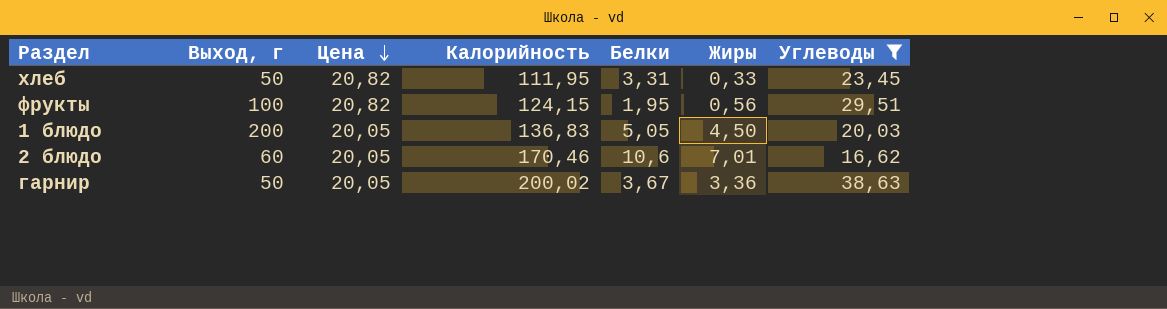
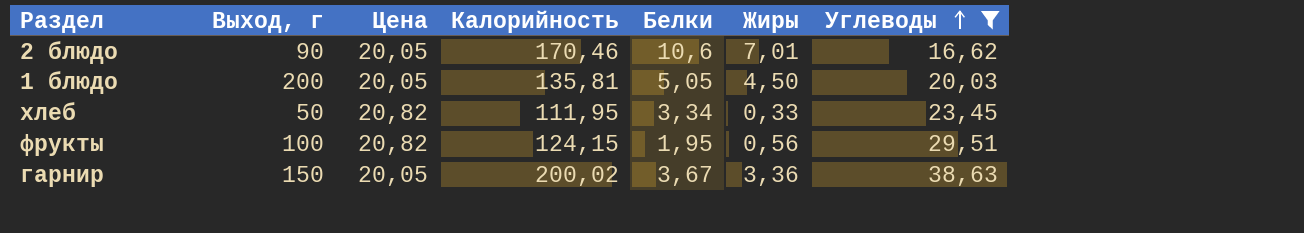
row order: Цена descending -> Углеводы ascending
2 блюдо | Выход, г: 60 -> 90
1 блюдо | Калорийность: 136,83 -> 135,81
хлеб | Белки: 3,31 -> 3,34
гарнир | Выход, г: 50 -> 150

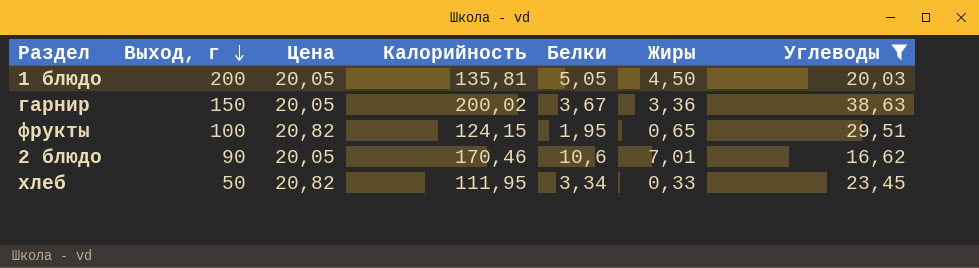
row order: Углеводы ascending -> Выход, г descending
фрукты | Жиры: 0,56 -> 0,65

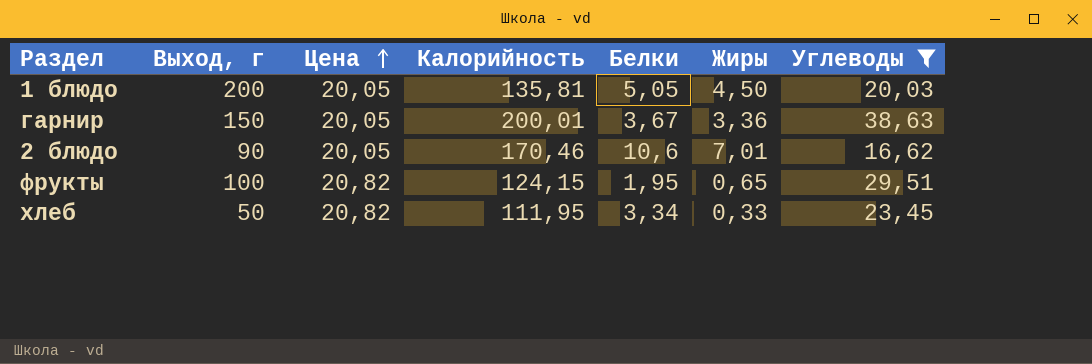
row order: Выход, г descending -> Цена ascending
гарнир | Калорийность: 200,02 -> 200,01

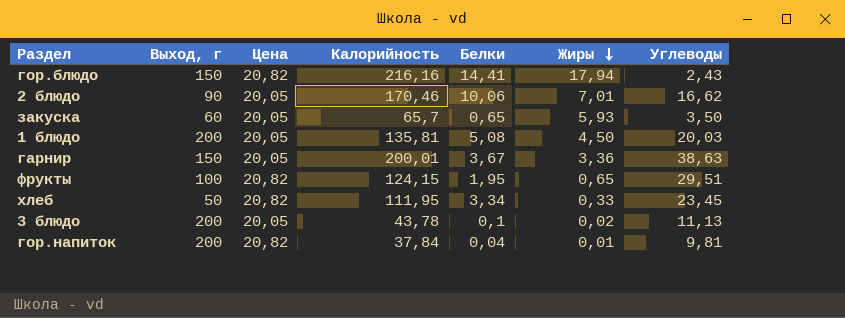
filter: Углеводы >= 16,62 -> none
row order: Цена ascending -> Жиры descending
2 блюдо | Белки: 10,6 -> 10,06
1 блюдо | Белки: 5,05 -> 5,08

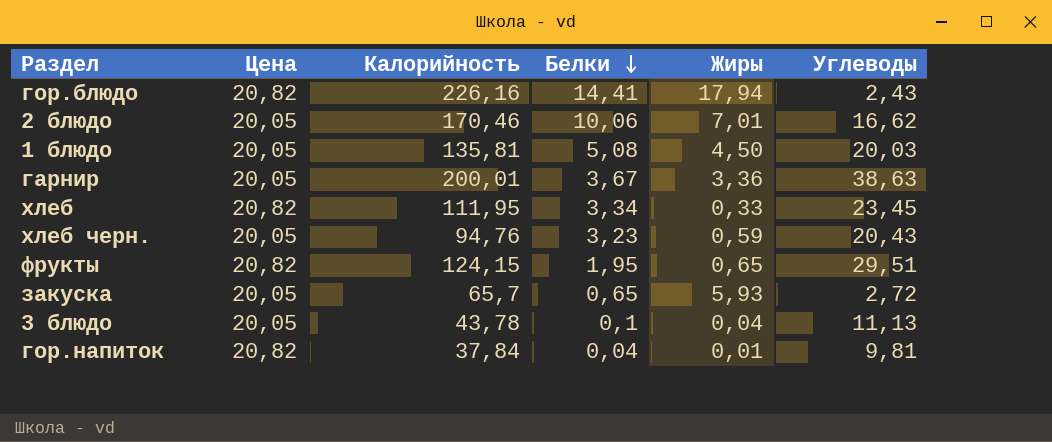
row order: Жиры descending -> Белки descending
column Выход, г | position: 2 -> none
гор.блюдо | Калорийность: 216,16 -> 226,16
row хлеб черн.: none -> 20,05 | 94,76 | 3,23 | 0,59 | 20,43
закуска | Углеводы: 3,50 -> 2,72
3 блюдо | Жиры: 0,02 -> 0,04

